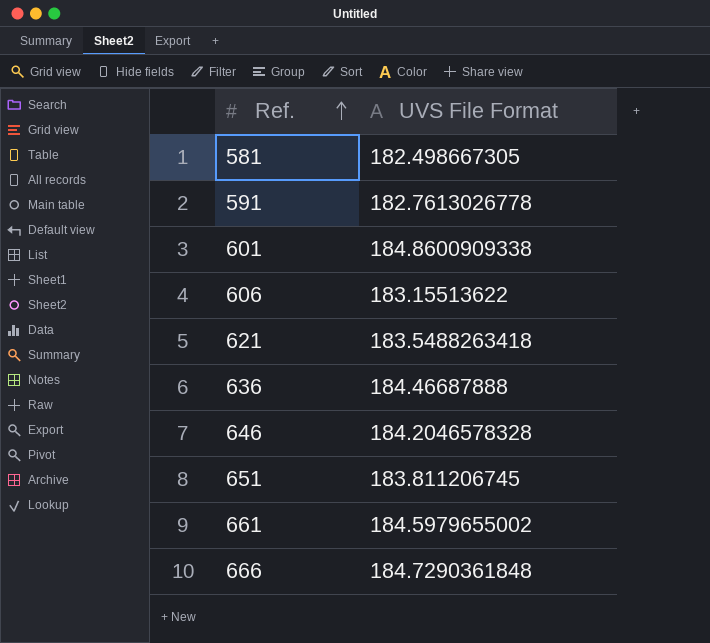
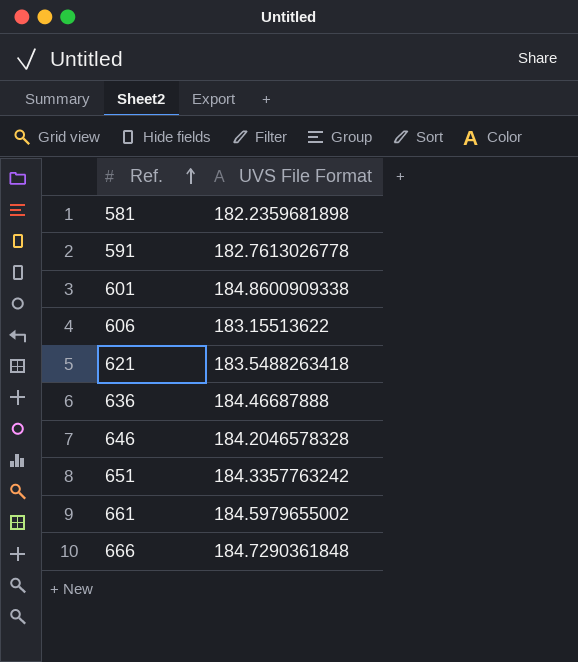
581 | UVS File Format: 182.498667305 -> 182.2359681898
651 | UVS File Format: 183.811206745 -> 184.3357763242

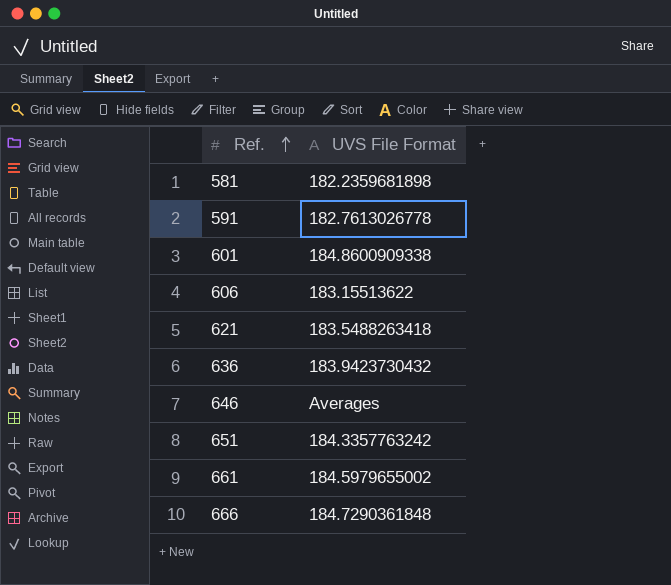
636 | UVS File Format: 184.46687888 -> 183.9423730432
646 | UVS File Format: 184.2046578328 -> Averages

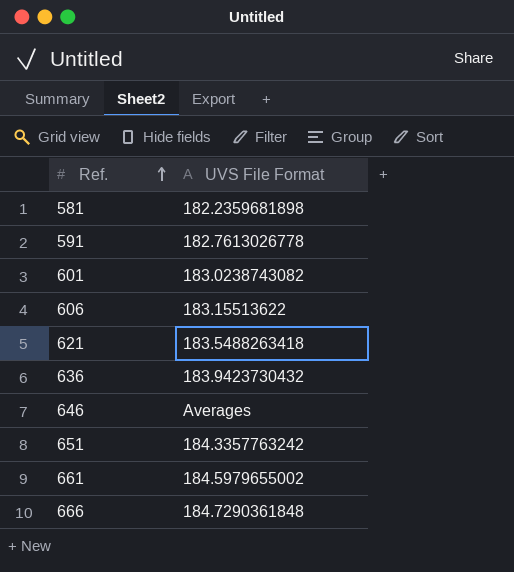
601 | UVS File Format: 184.8600909338 -> 183.0238743082

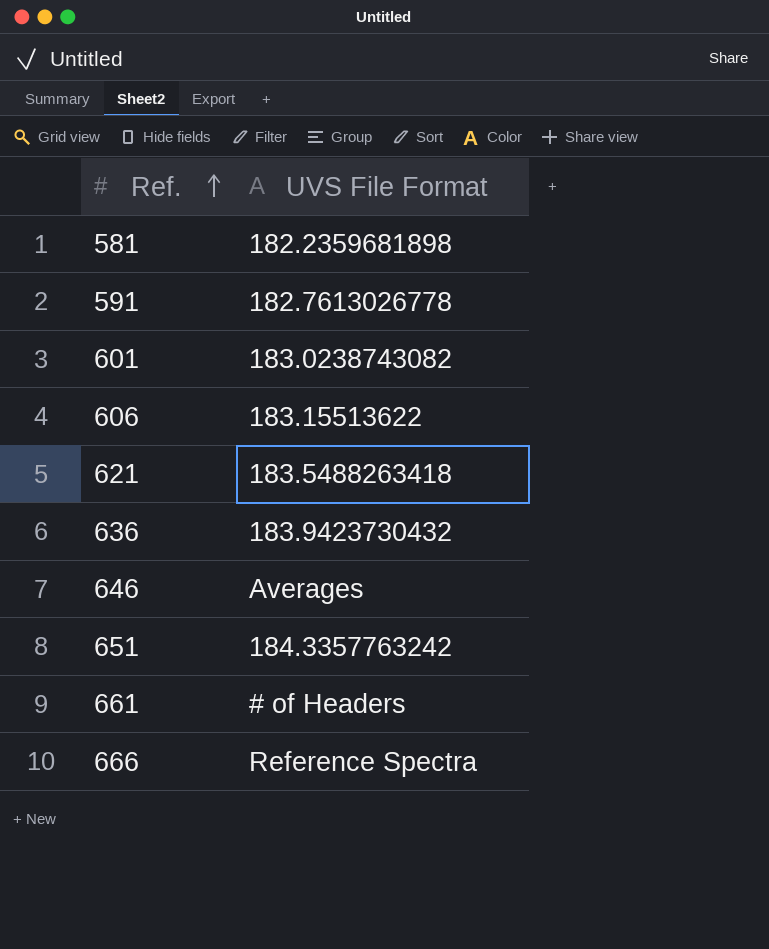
661 | UVS File Format: 184.5979655002 -> # of Headers
666 | UVS File Format: 184.7290361848 -> Reference Spectra

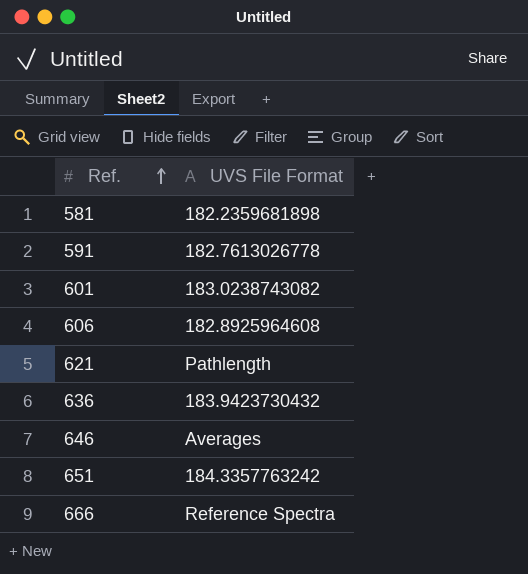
row 661: # of Headers -> none
606 | UVS File Format: 183.15513622 -> 182.8925964608
621 | UVS File Format: 183.5488263418 -> Pathlength

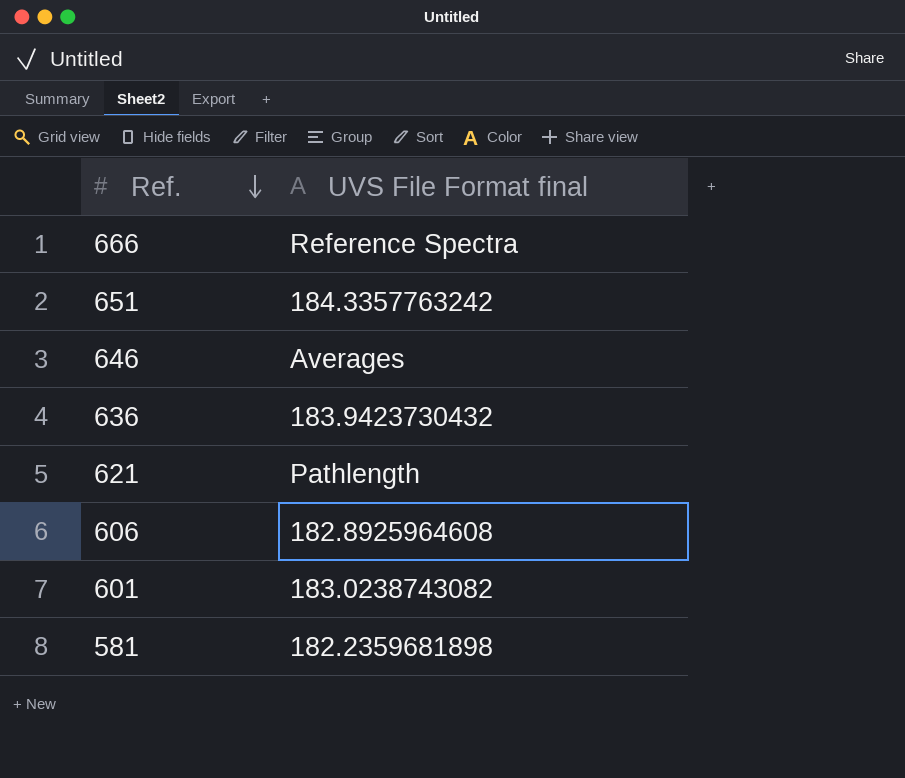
row order: Ref. ascending -> Ref. descending
column name: UVS File Format -> UVS File Format final
row 591: 182.7613026778 -> none

